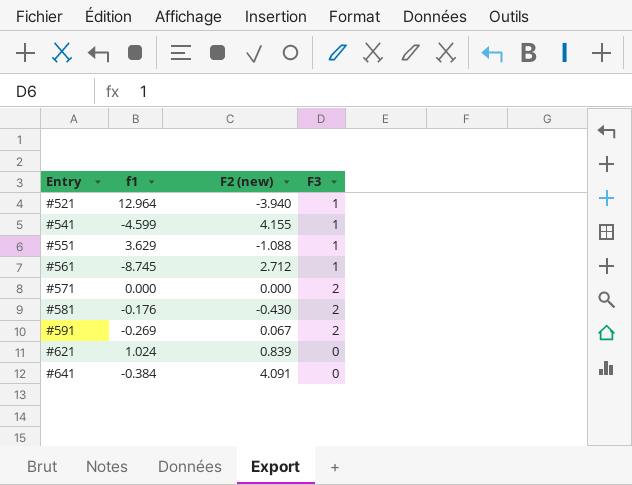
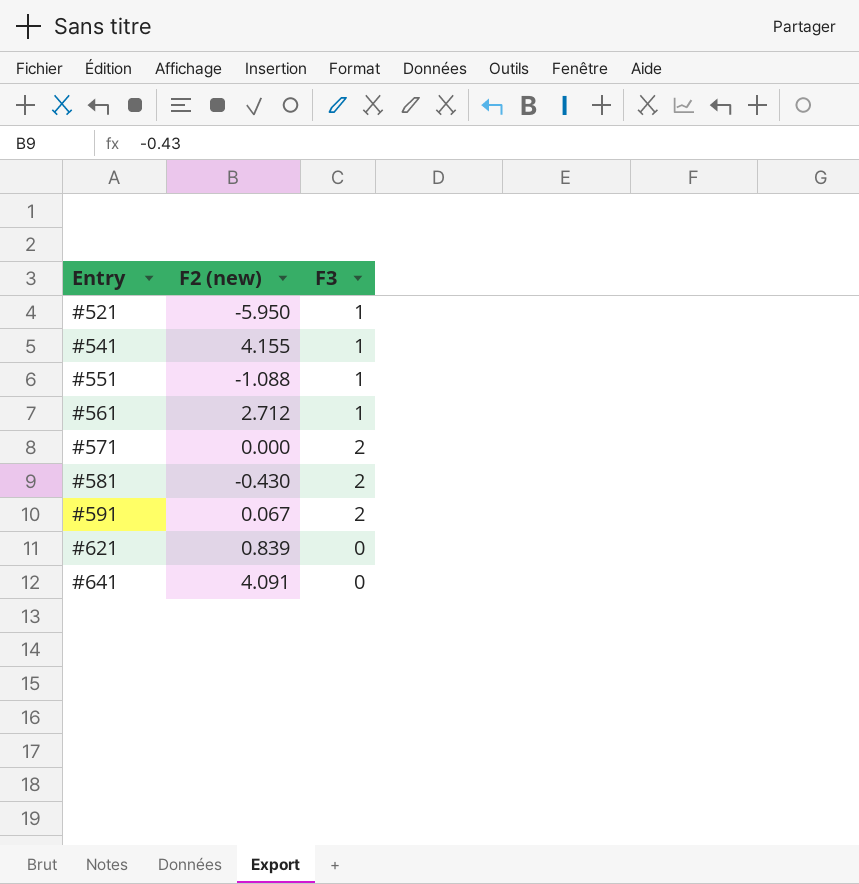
column f1 | position: 2 -> none
#521 | F2 (new): -3.940 -> -5.950

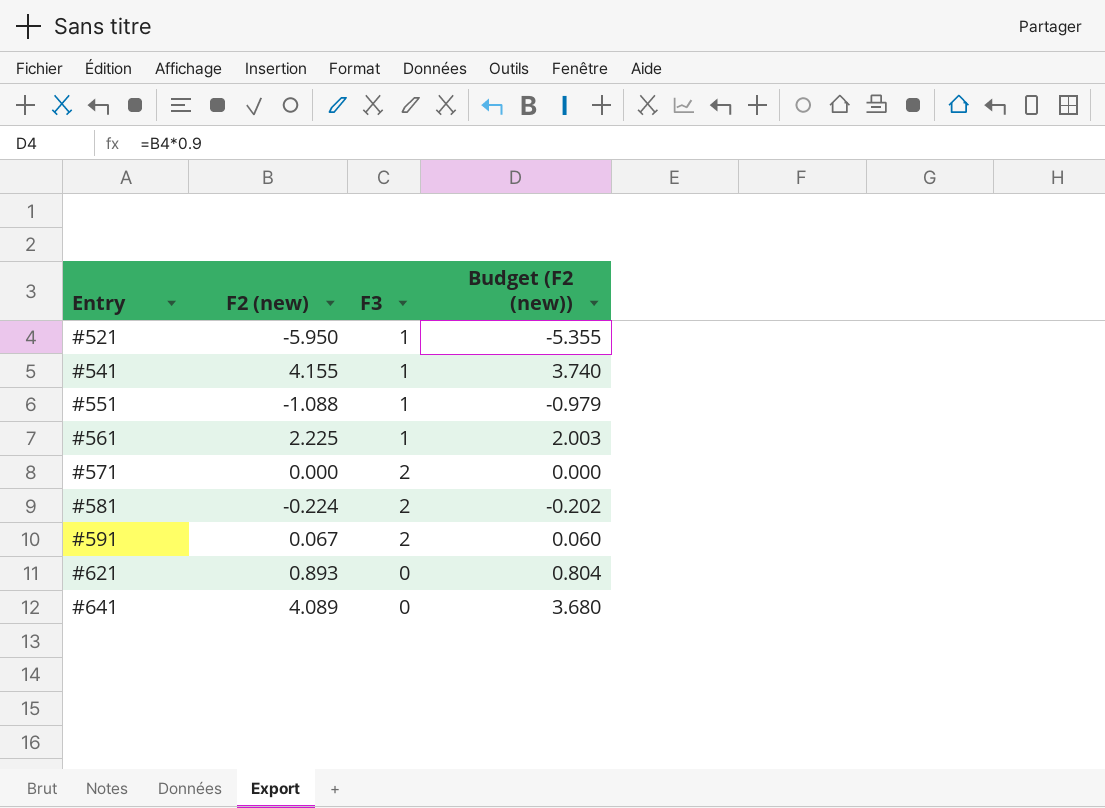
column Budget (F2 (new)) | formula: none -> [F2 (new)] * 0.9
#561 | F2 (new): 2.712 -> 2.225
#581 | F2 (new): -0.430 -> -0.224
#621 | F2 (new): 0.839 -> 0.893
#641 | F2 (new): 4.091 -> 4.089

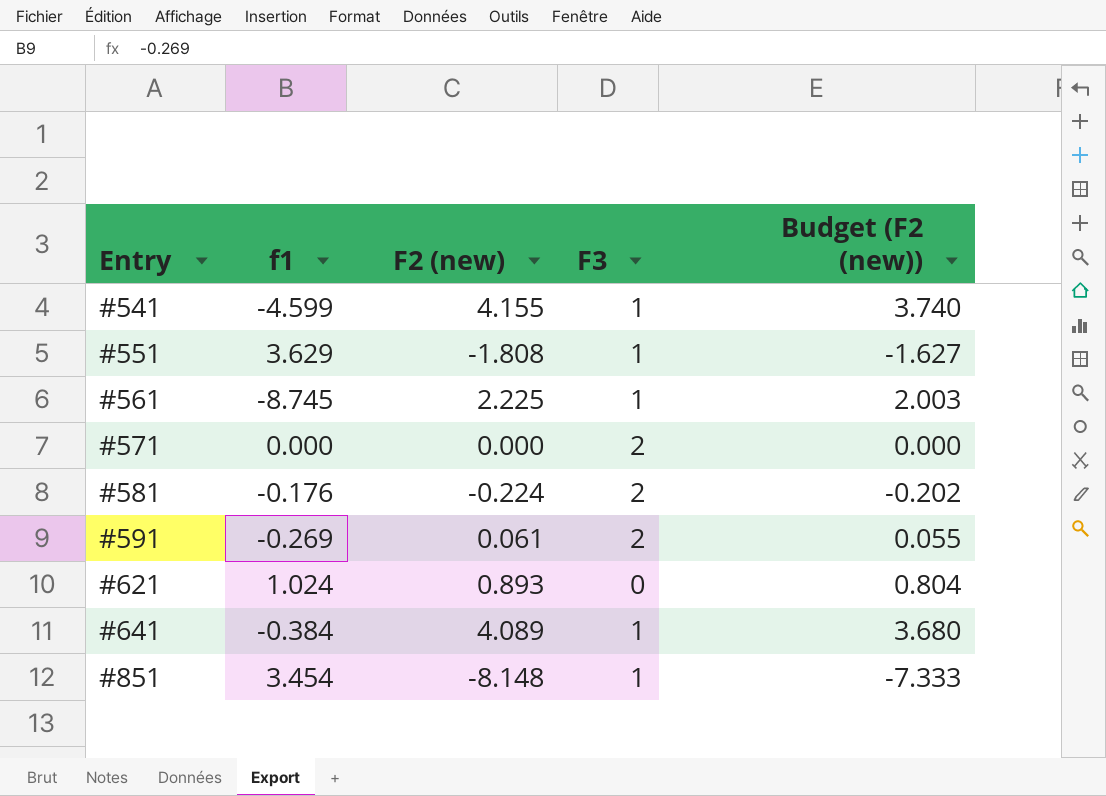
column f1 | position: none -> 2
row #521: -5.950 | 1 | -5.355 -> none
#551 | F2 (new): -1.088 -> -1.808
#551 | Budget (F2 (new)): -0.979 -> -1.627
#591 | F2 (new): 0.067 -> 0.061
#591 | Budget (F2 (new)): 0.060 -> 0.055
#641 | F3: 0 -> 1
row #851: none -> 3.454 | -8.148 | 1 | -7.333

